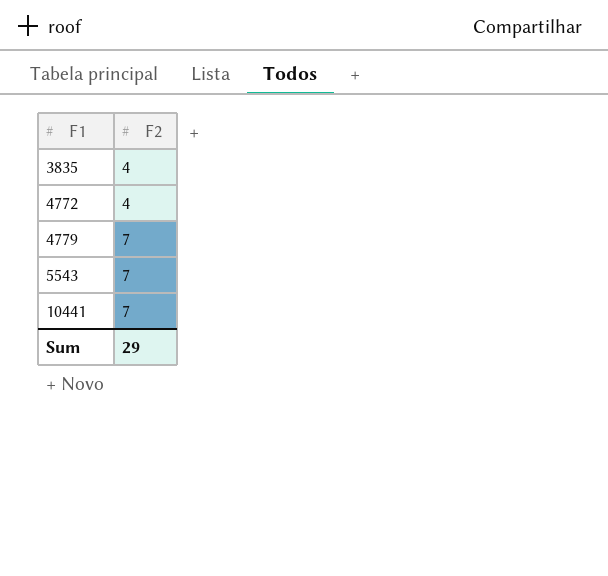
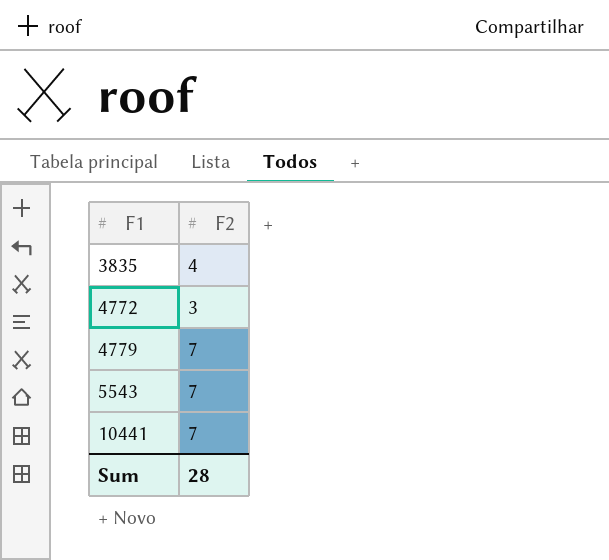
4772 | F2: 4 -> 3
Sum | F2: 29 -> 28

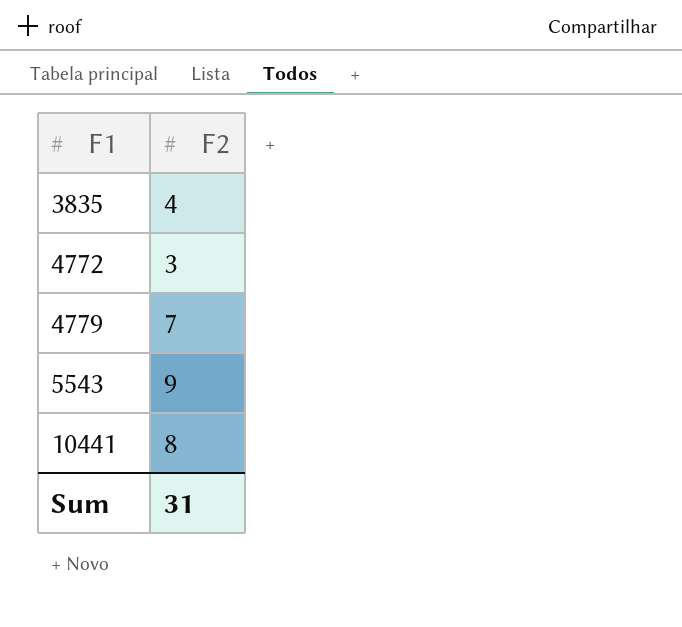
5543 | F2: 7 -> 9
10441 | F2: 7 -> 8
Sum | F2: 28 -> 31

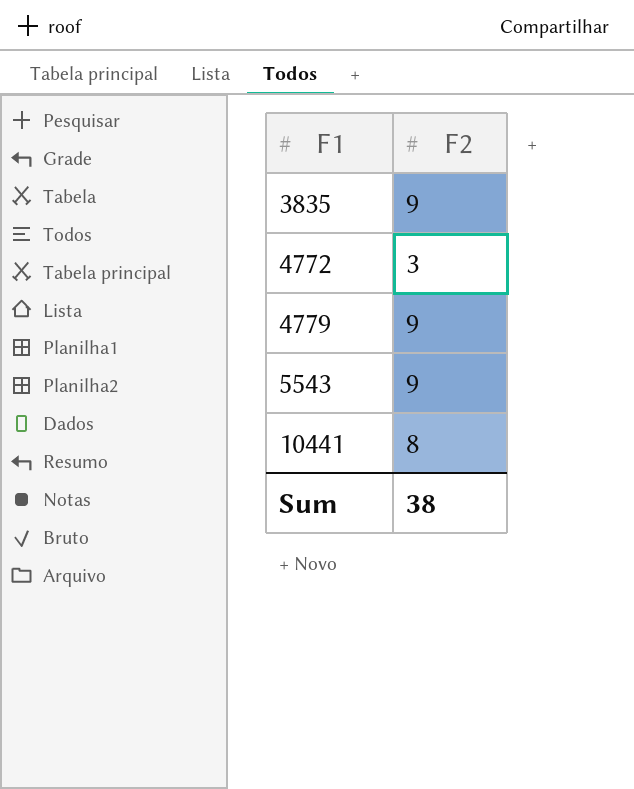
3835 | F2: 4 -> 9
4779 | F2: 7 -> 9
Sum | F2: 31 -> 38

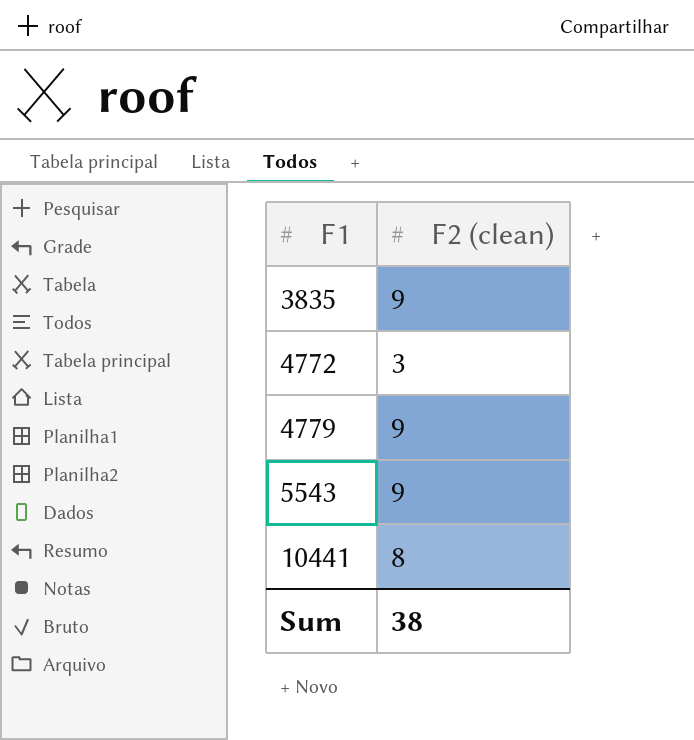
column name: F2 -> F2 (clean)

